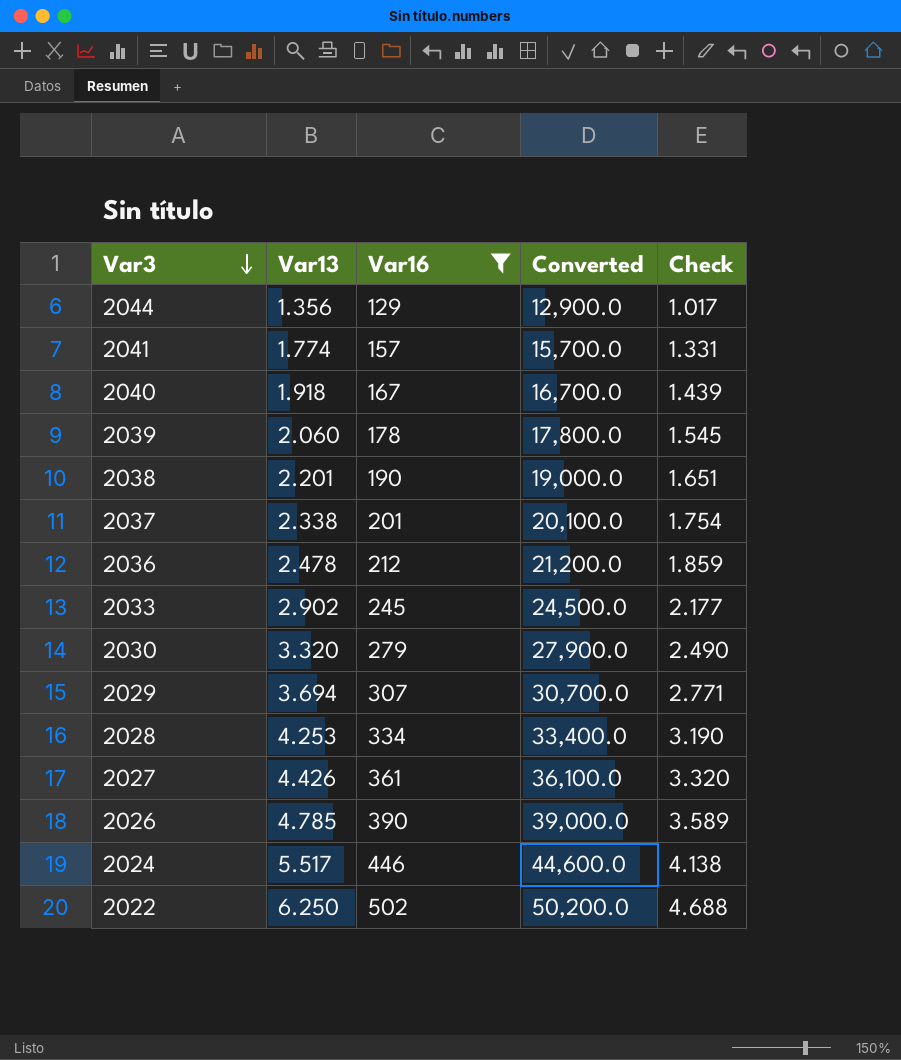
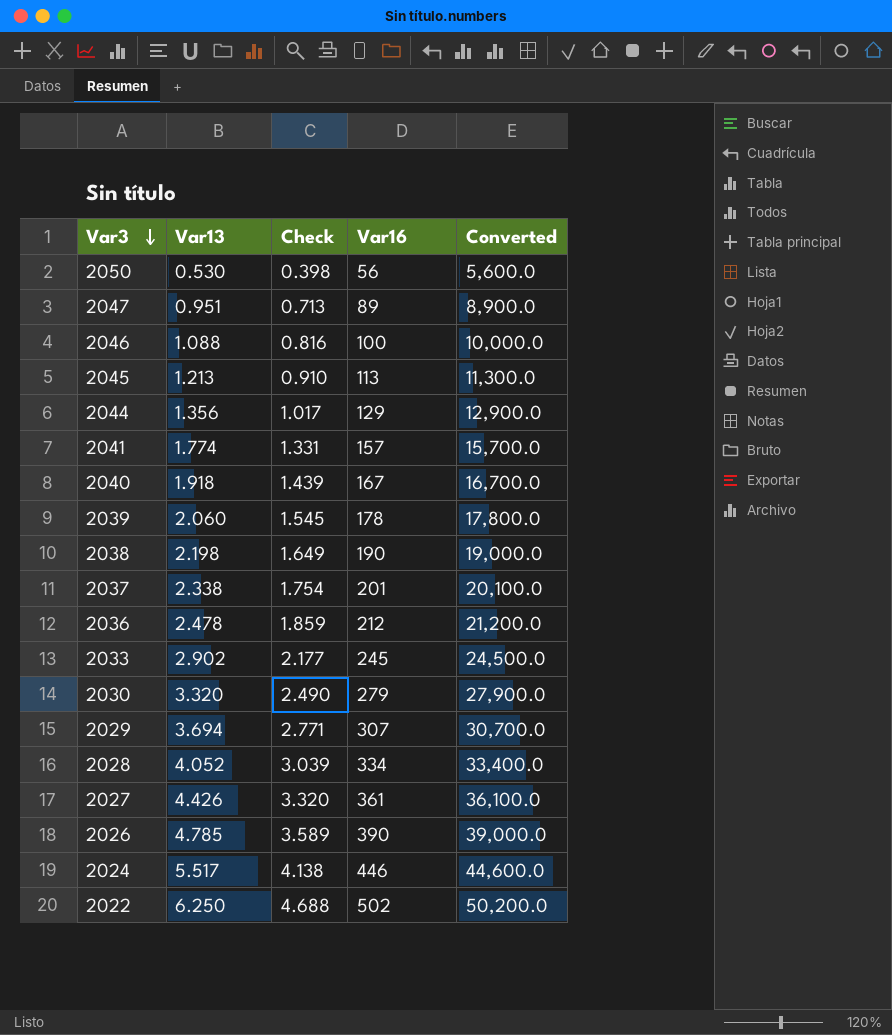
filter: Var16 >= 129 -> none
column Check | position: 5 -> 3
2038 | Var13: 2.201 -> 2.198
2038 | Check: 1.651 -> 1.649
2028 | Var13: 4.253 -> 4.052
2028 | Check: 3.190 -> 3.039

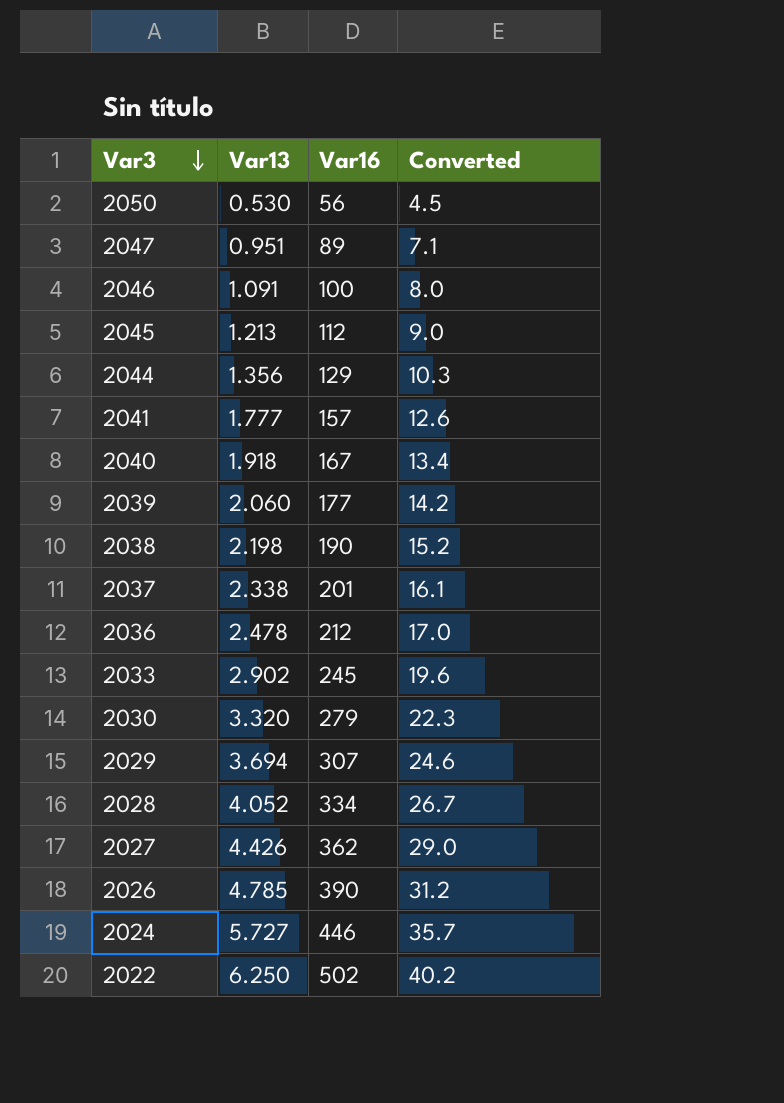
column Check | formula: [Var13] * 0.75 -> none
column Converted | formula: [Var16] * 100 -> [Var16] * 0.08
2046 | Var13: 1.088 -> 1.091
2045 | Var16: 113 -> 112
2041 | Var13: 1.774 -> 1.777
2039 | Var16: 178 -> 177
2027 | Var16: 361 -> 362
2024 | Var13: 5.517 -> 5.727

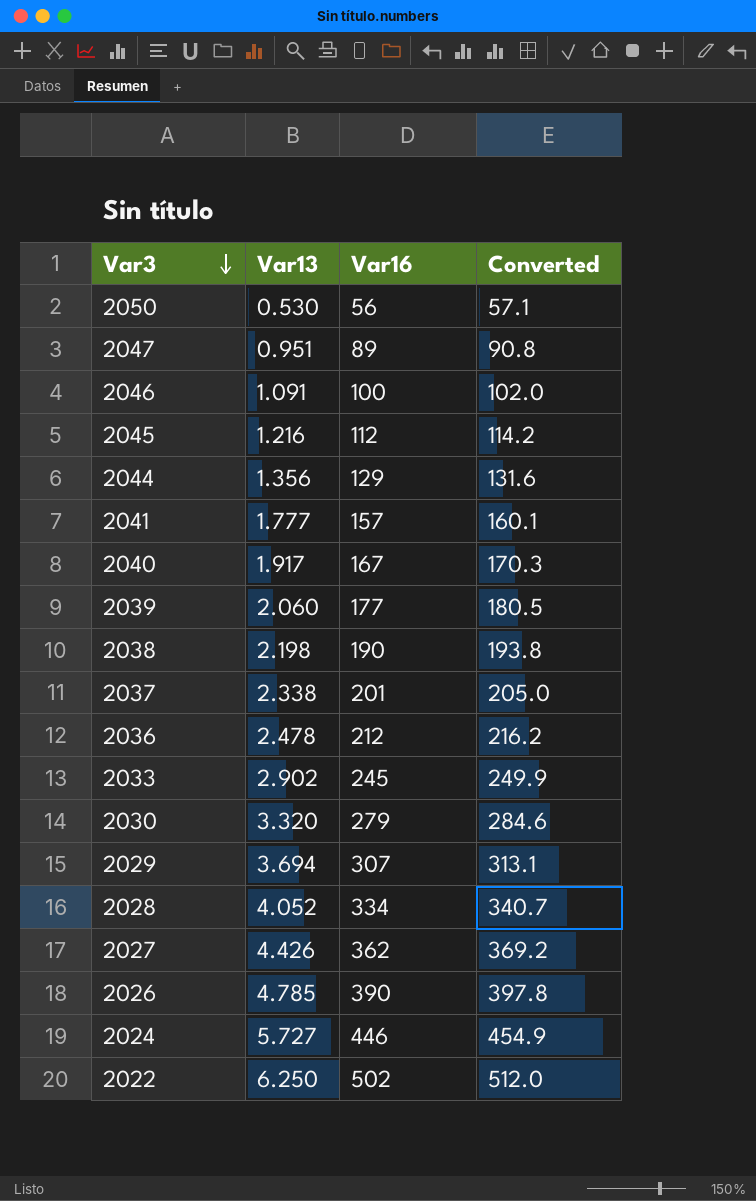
column Converted | formula: [Var16] * 0.08 -> [Var16] * 1.02
2045 | Var13: 1.213 -> 1.216
2040 | Var13: 1.918 -> 1.917

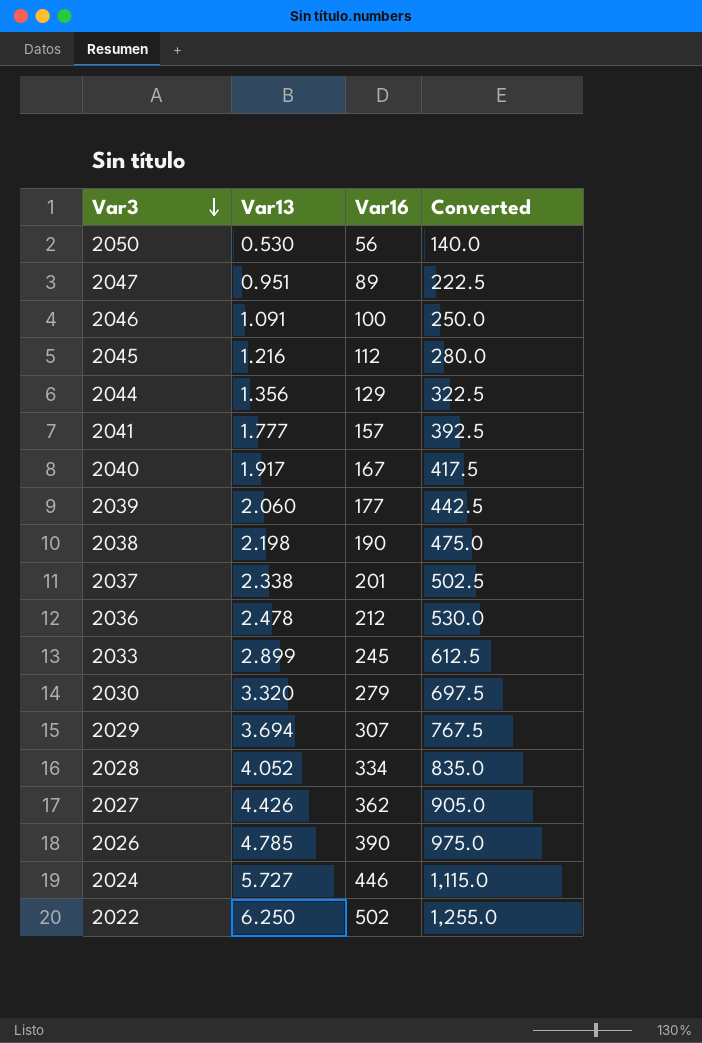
column Converted | formula: [Var16] * 1.02 -> [Var16] * 2.5
2033 | Var13: 2.902 -> 2.899

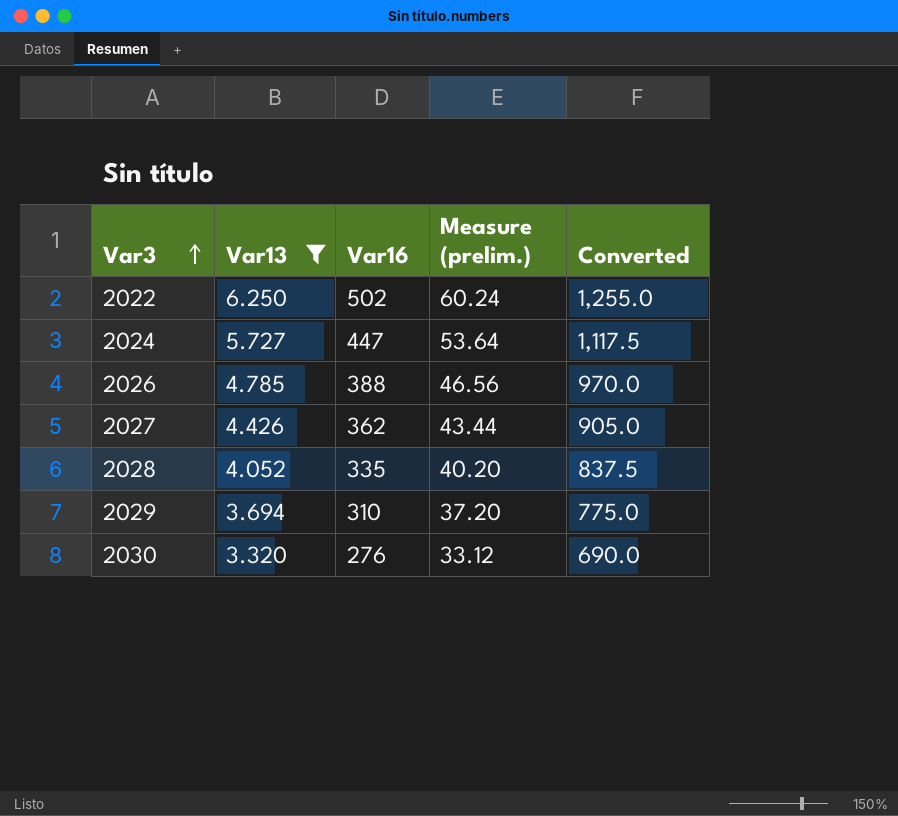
filter: none -> Var13 >= 3.320
row order: Var3 descending -> Var3 ascending
column Measure (prelim.) | formula: none -> [Var16] * 0.12
2024 | Var16: 446 -> 447
2024 | Converted: 1,115.0 -> 1,117.5
2026 | Var16: 390 -> 388
2026 | Converted: 975.0 -> 970.0
2028 | Var16: 334 -> 335
2028 | Converted: 835.0 -> 837.5
2029 | Var16: 307 -> 310
2029 | Converted: 767.5 -> 775.0
2030 | Var16: 279 -> 276
2030 | Converted: 697.5 -> 690.0

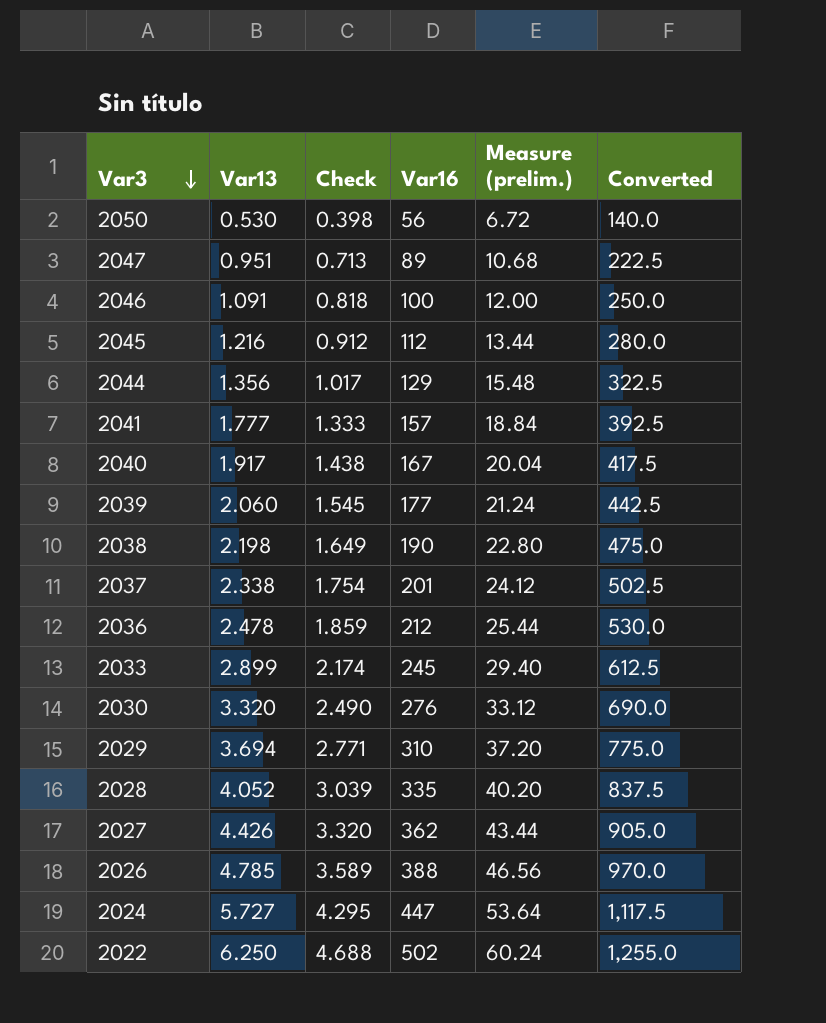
filter: Var13 >= 3.320 -> none
row order: Var3 ascending -> Var3 descending
column Check | formula: none -> [Var13] * 0.75

